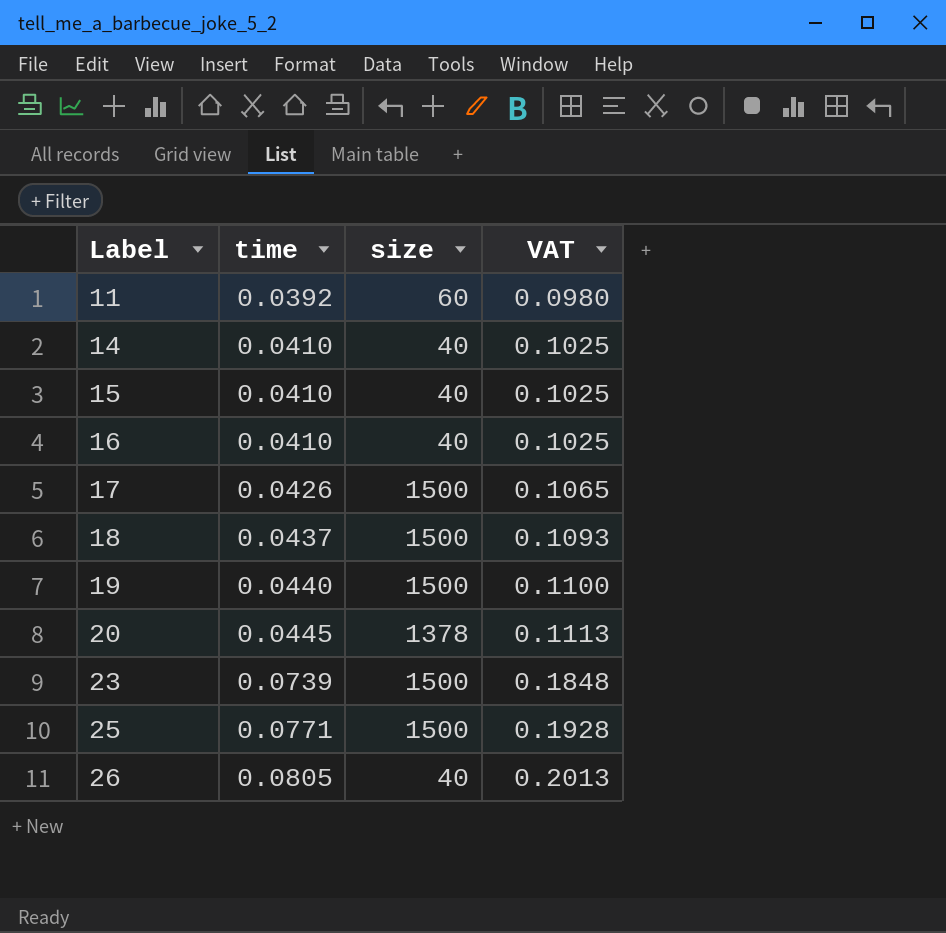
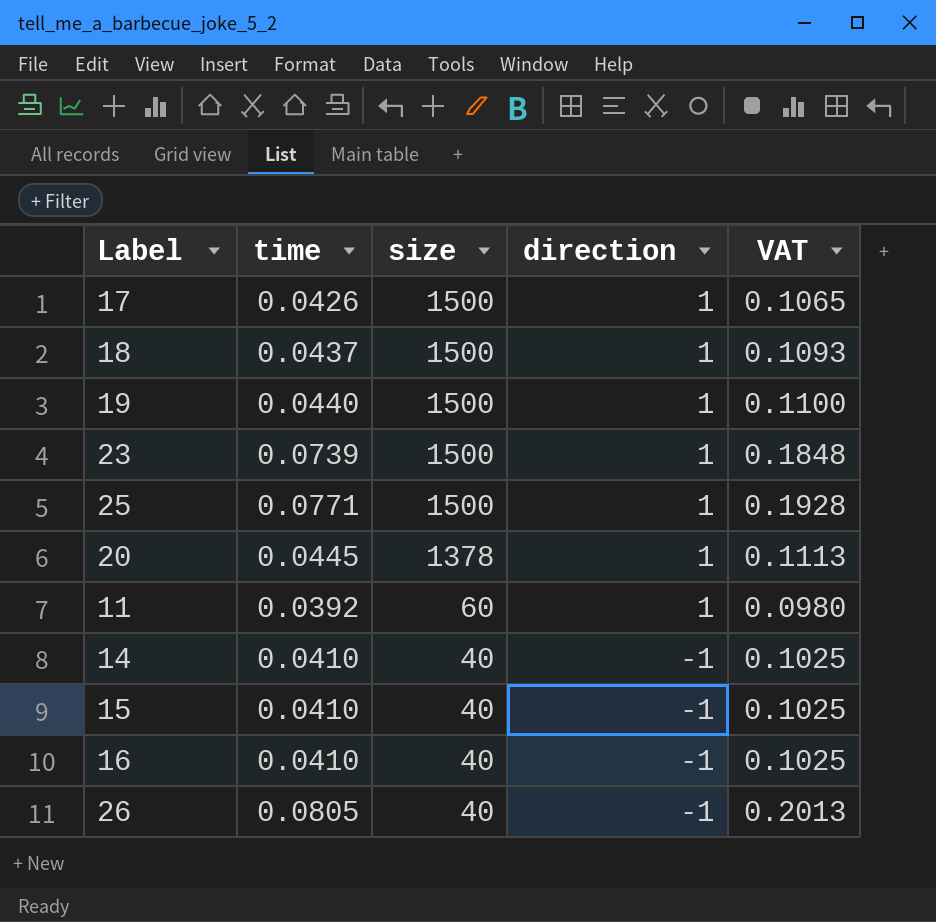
row order: Label ascending -> size descending
column direction | position: none -> 4

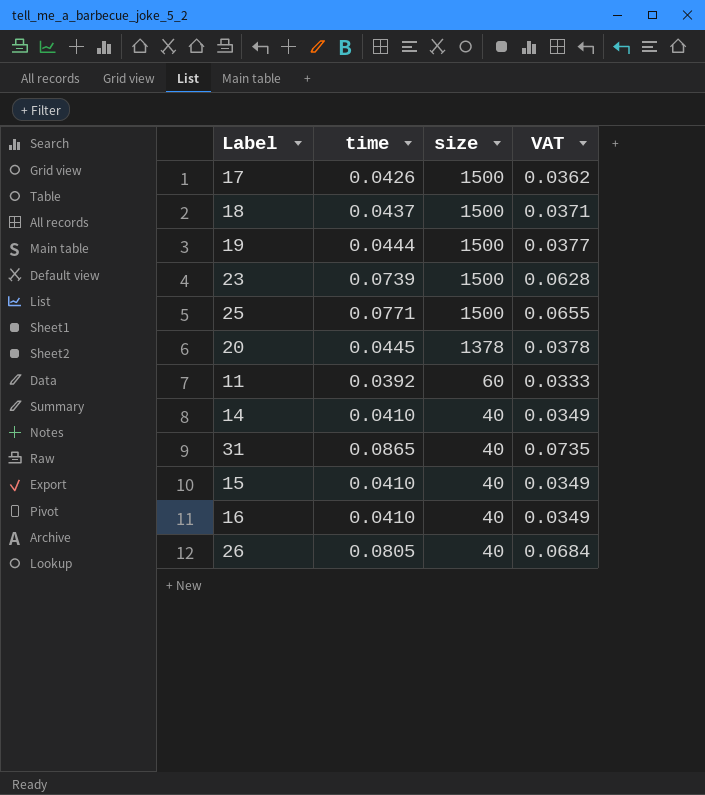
column direction | position: 4 -> none
column VAT | formula: [time] * 2.5 -> [time] * 0.85
19 | time: 0.0440 -> 0.0444
row 31: none -> 0.0865 | 40 | 0.0735

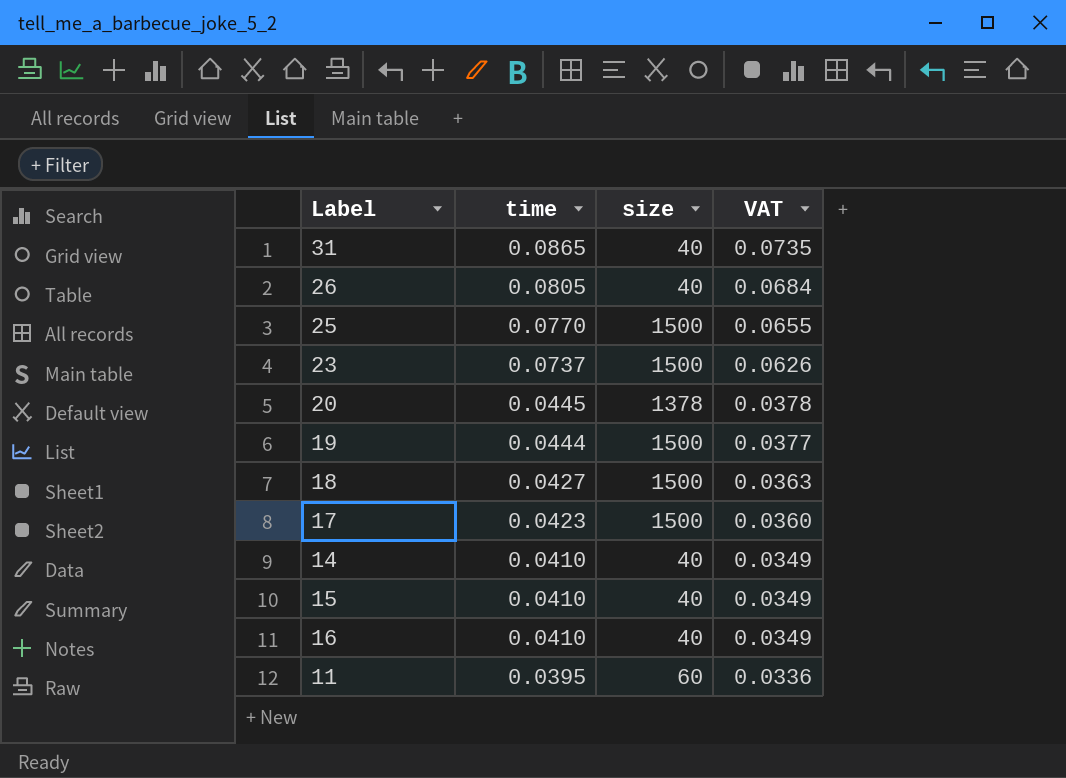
row order: size descending -> time descending
25 | time: 0.0771 -> 0.0770
23 | time: 0.0739 -> 0.0737
23 | VAT: 0.0628 -> 0.0626
18 | time: 0.0437 -> 0.0427
18 | VAT: 0.0371 -> 0.0363
17 | time: 0.0426 -> 0.0423
17 | VAT: 0.0362 -> 0.0360
11 | time: 0.0392 -> 0.0395
11 | VAT: 0.0333 -> 0.0336

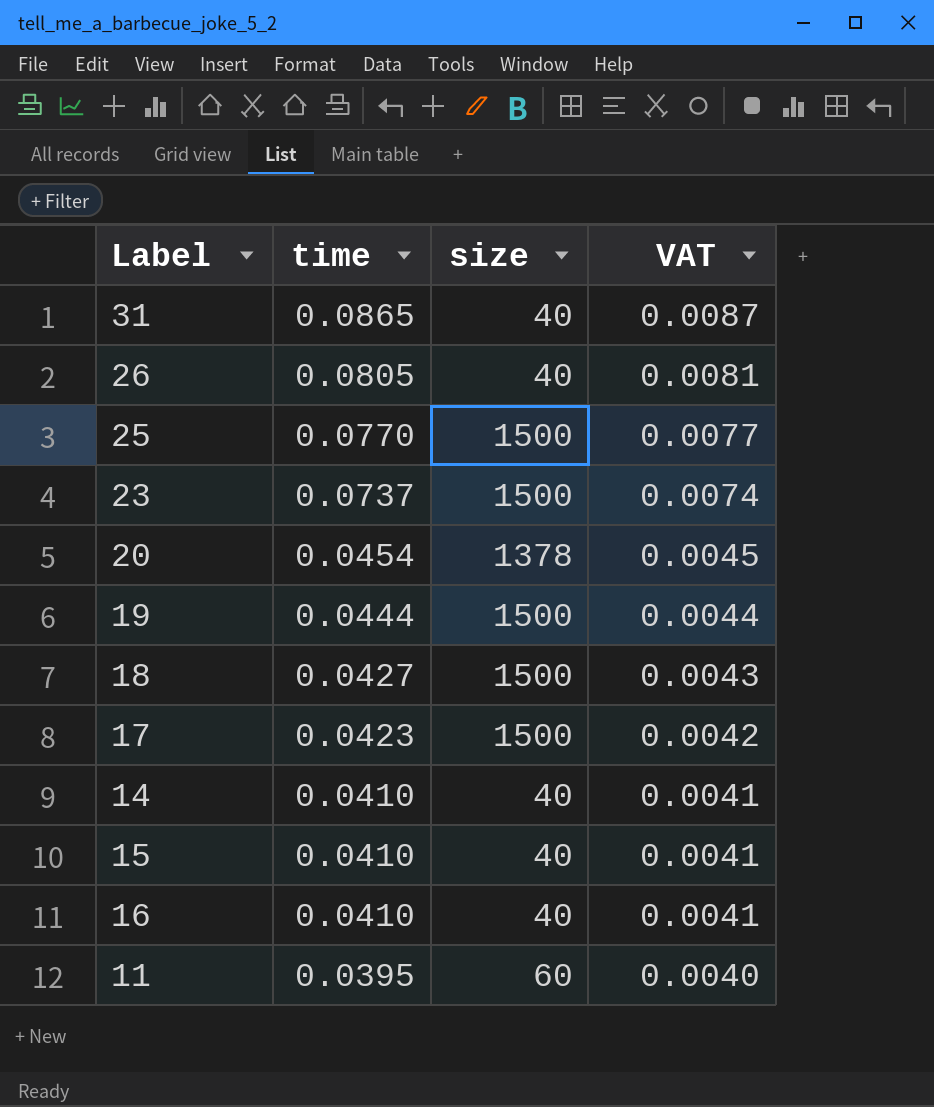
column VAT | formula: [time] * 0.85 -> [time] * 0.1
20 | time: 0.0445 -> 0.0454

